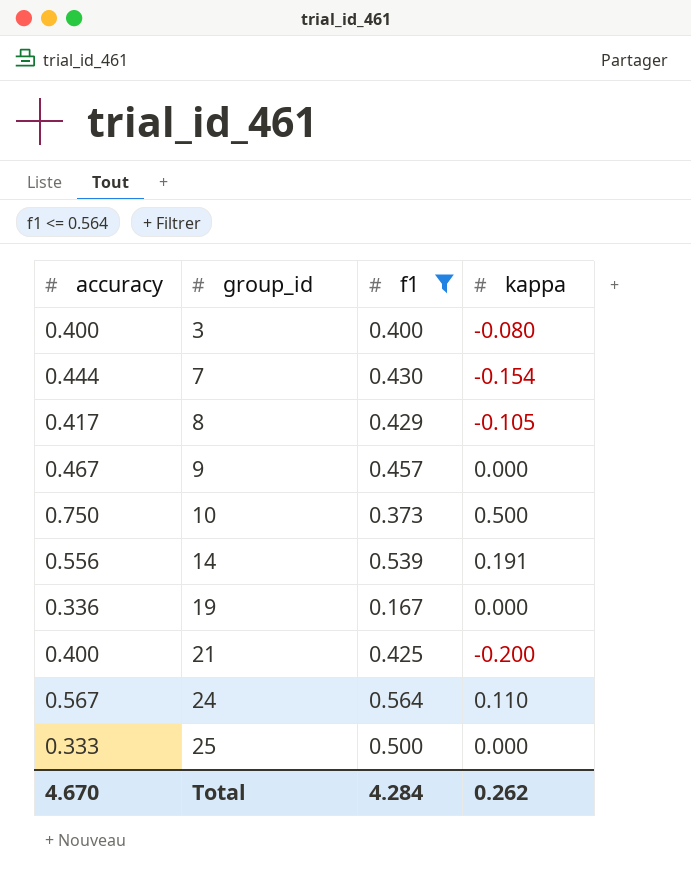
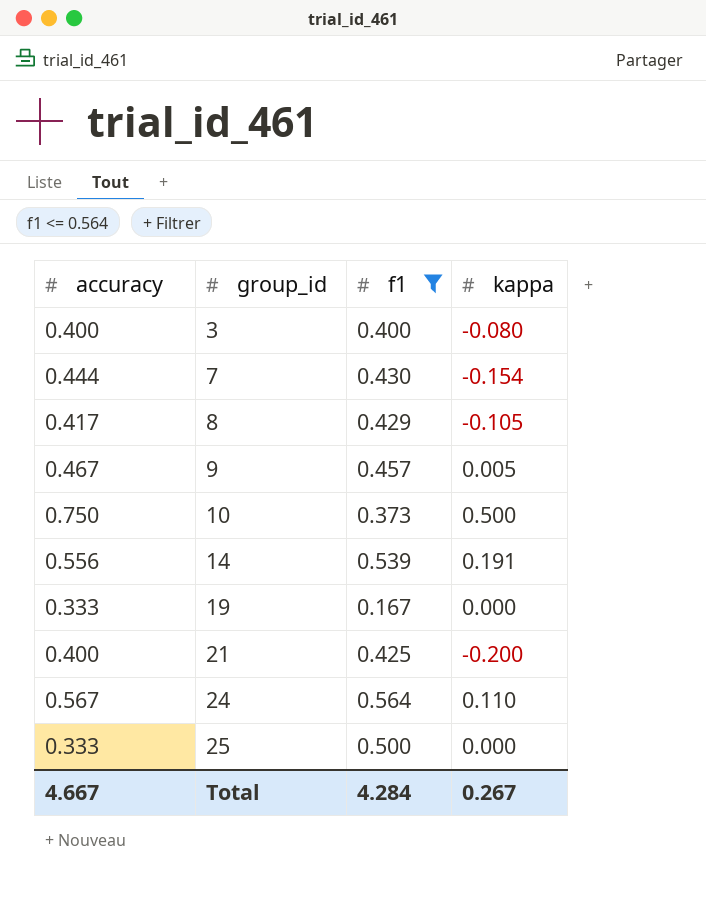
9 | kappa: 0.000 -> 0.005
19 | accuracy: 0.336 -> 0.333
Total | accuracy: 4.670 -> 4.667
Total | kappa: 0.262 -> 0.267

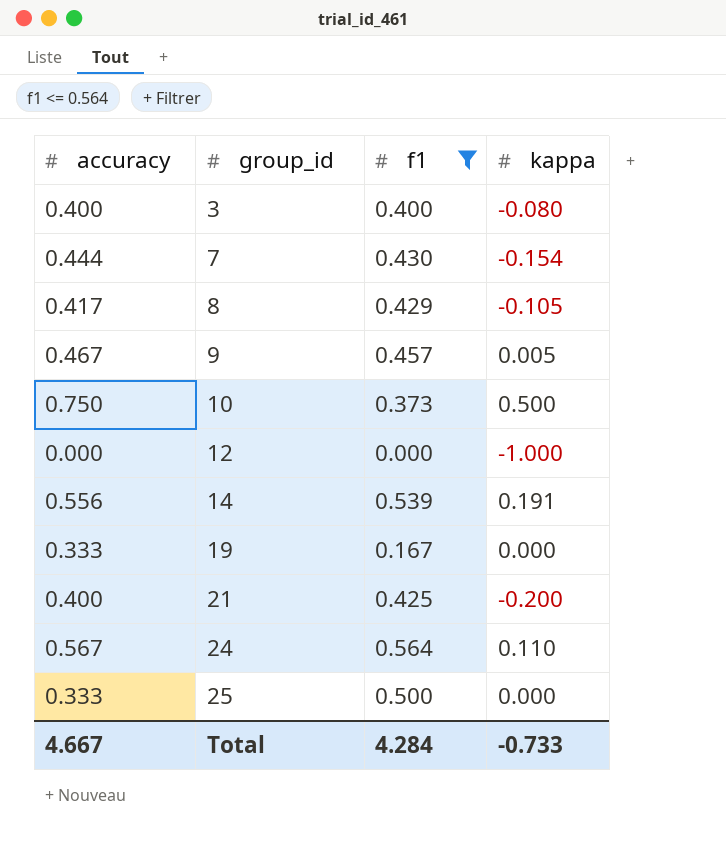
row 12: none -> 0.000 | 0.000 | -1.000
Total | kappa: 0.267 -> -0.733

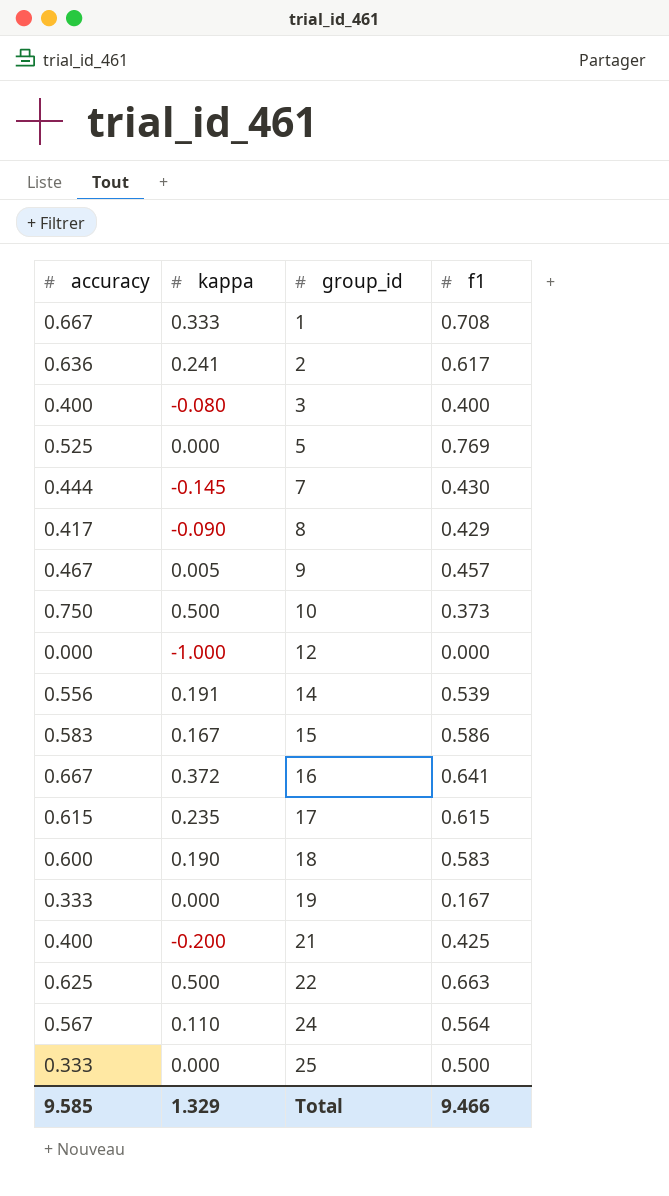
filter: f1 <= 0.564 -> none
column kappa | position: 4 -> 2
7 | kappa: -0.154 -> -0.145
8 | kappa: -0.105 -> -0.090
Total | accuracy: 4.667 -> 9.585
Total | kappa: -0.733 -> 1.329
Total | f1: 4.284 -> 9.466

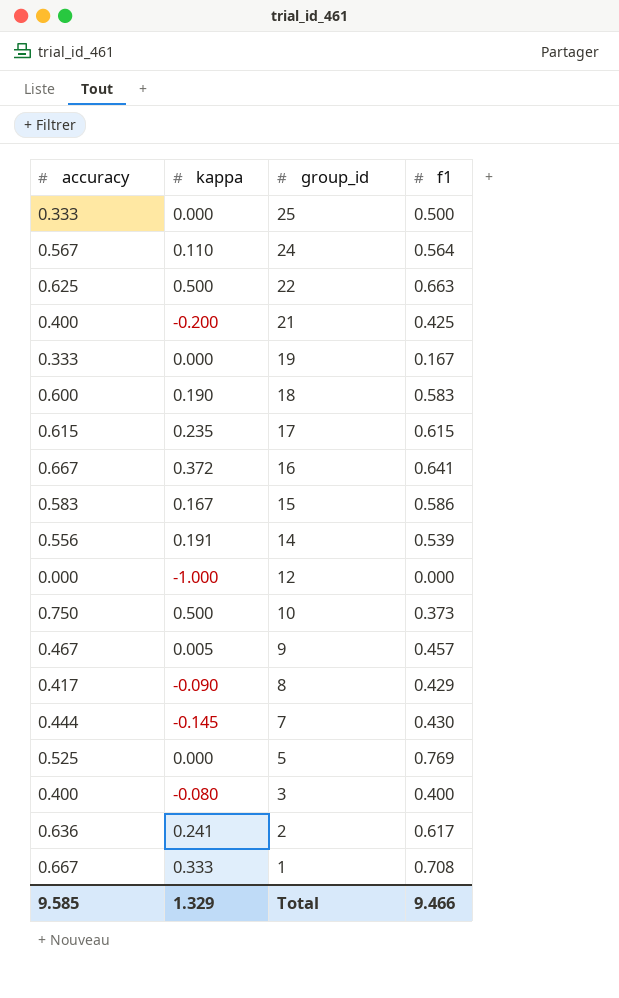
row order: group_id ascending -> group_id descending

